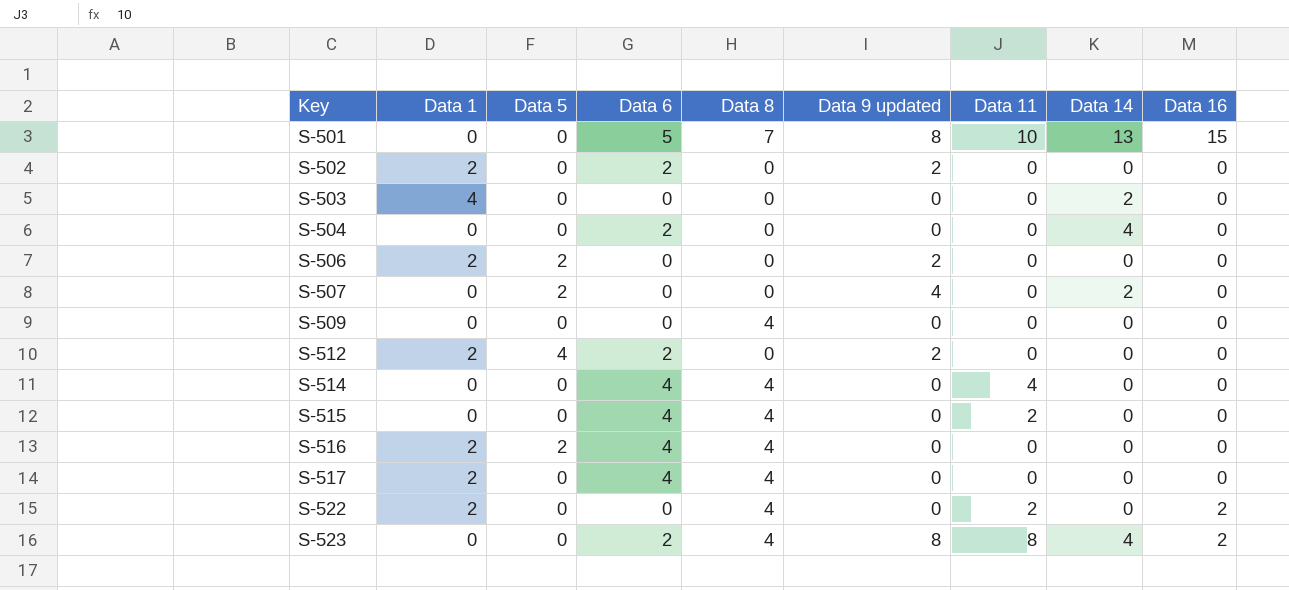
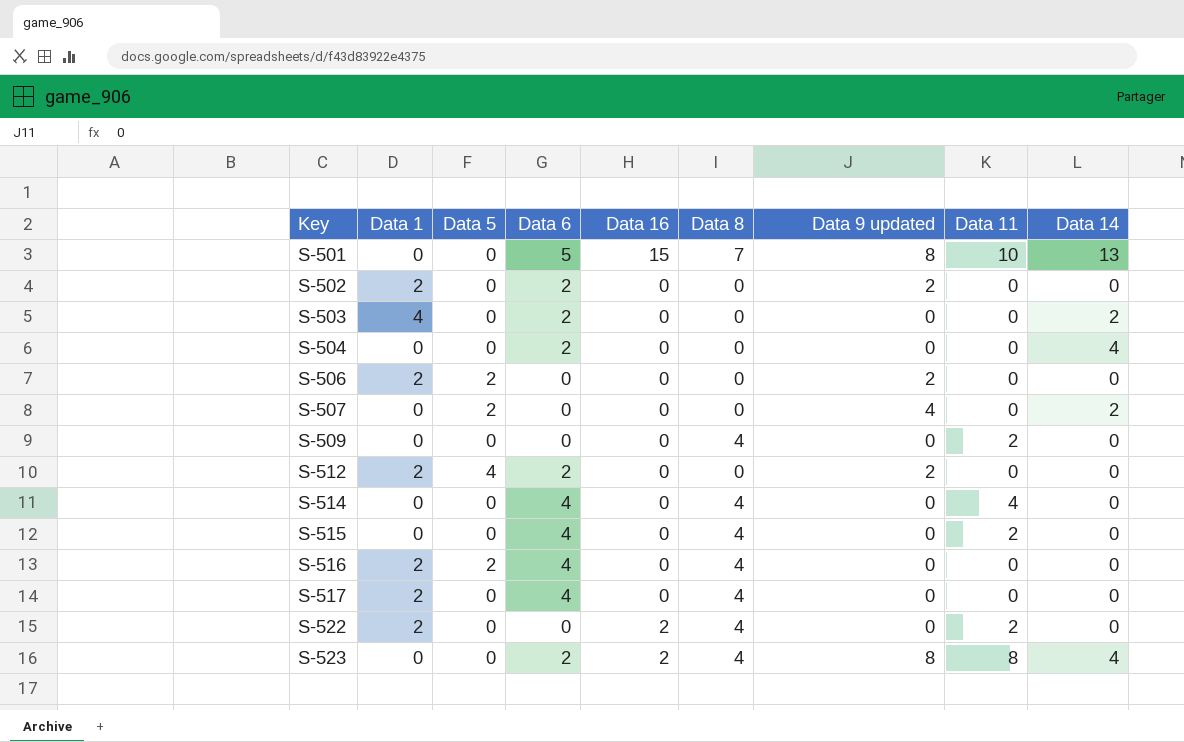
column Data 16 | position: 9 -> 5
S-503 | Data 6: 0 -> 2
S-509 | Data 11: 0 -> 2

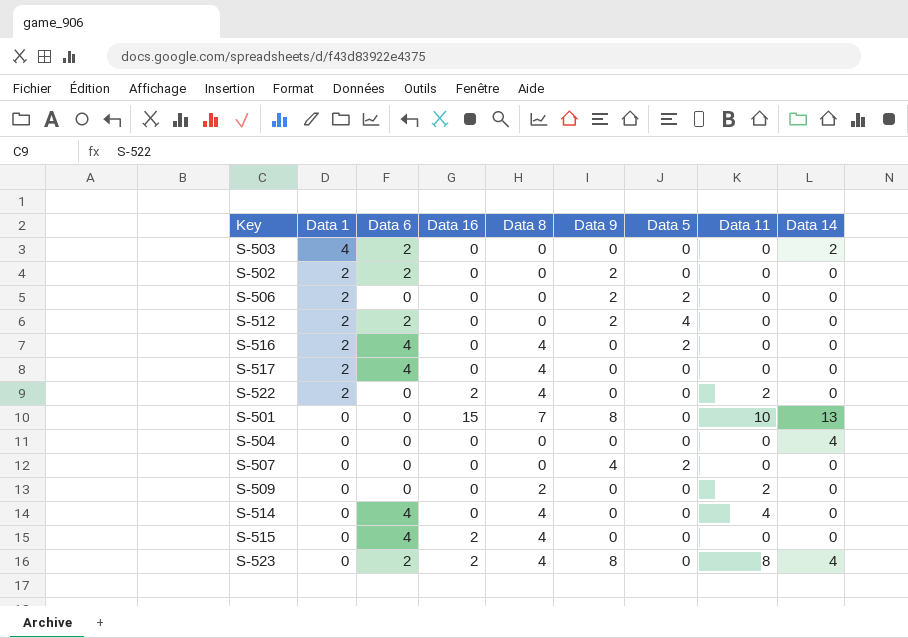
row order: Key ascending -> Data 1 descending
column name: Data 9 updated -> Data 9
column Data 5 | position: 3 -> 7
S-501 | Data 6: 5 -> 0
S-504 | Data 6: 2 -> 0
S-507 | Data 14: 2 -> 0
S-509 | Data 8: 4 -> 2
S-515 | Data 16: 0 -> 2
S-515 | Data 11: 2 -> 0

